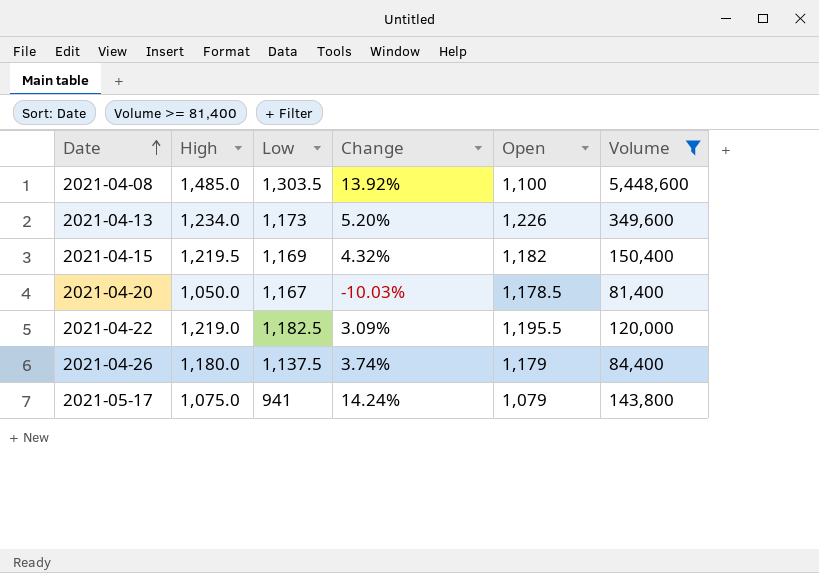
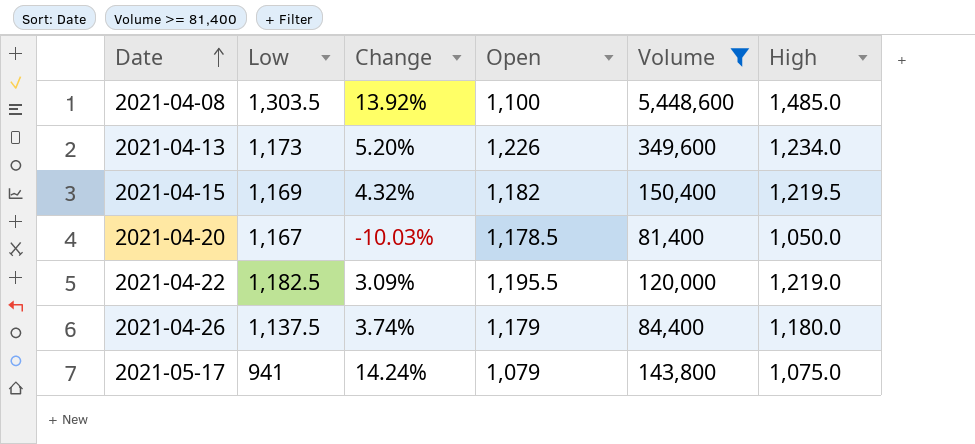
column High | position: 2 -> 6

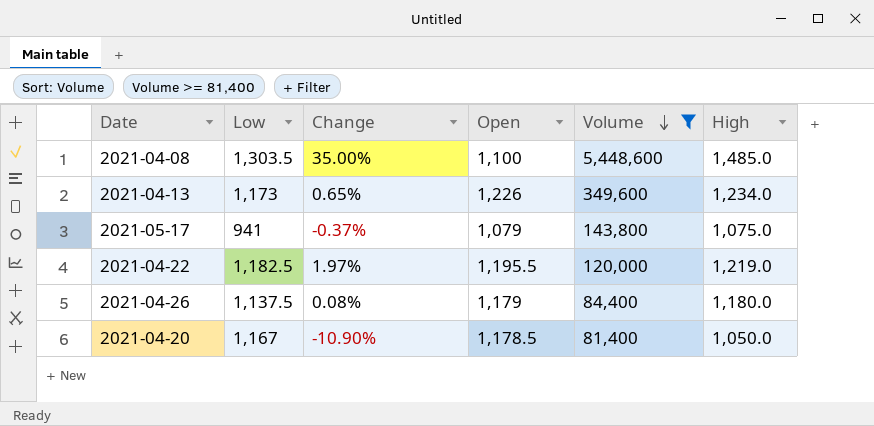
row order: Date ascending -> Volume descending
column Change | formula: ([High] - [Low]) / [Low] -> ([High] - [Open]) / [Open]
row 2021-04-15: 1,169 | 4.32% | 1,182 | 150,400 | 1,219.5 -> none

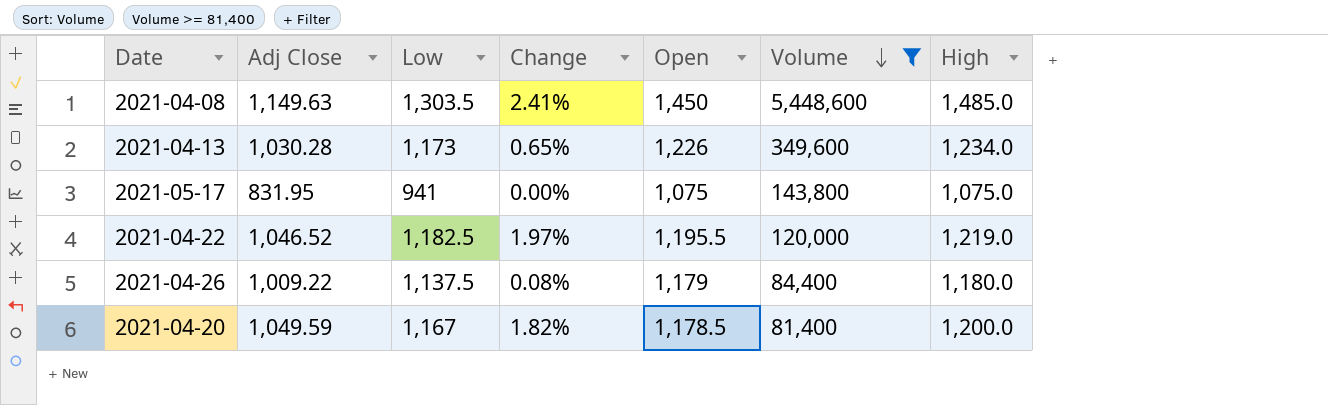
column Adj Close | position: none -> 2
2021-04-08 | Change: 35.00% -> 2.41%
2021-04-08 | Open: 1,100 -> 1,450
2021-05-17 | Change: -0.37% -> 0.00%
2021-05-17 | Open: 1,079 -> 1,075
2021-04-20 | Change: -10.90% -> 1.82%
2021-04-20 | High: 1,050.0 -> 1,200.0

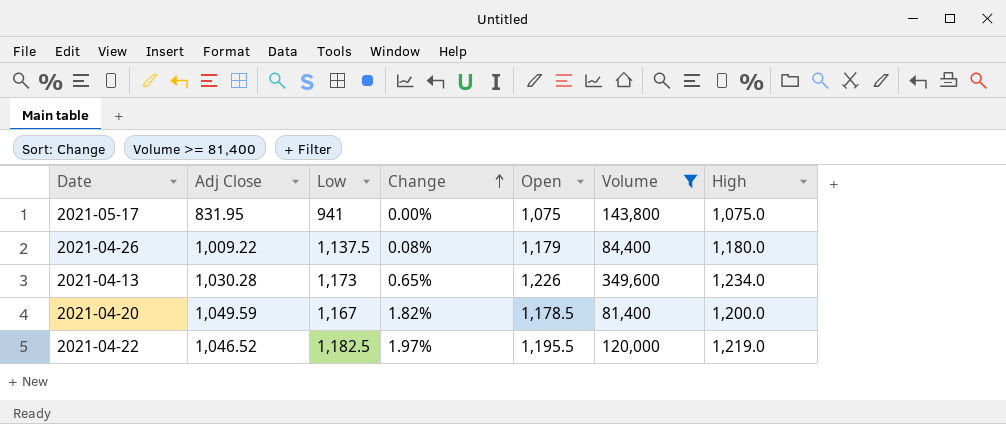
row order: Volume descending -> Change ascending
row 2021-04-08: 1,149.63 | 1,303.5 | 2.41% | 1,450 | 5,448,600 | 1,485.0 -> none

